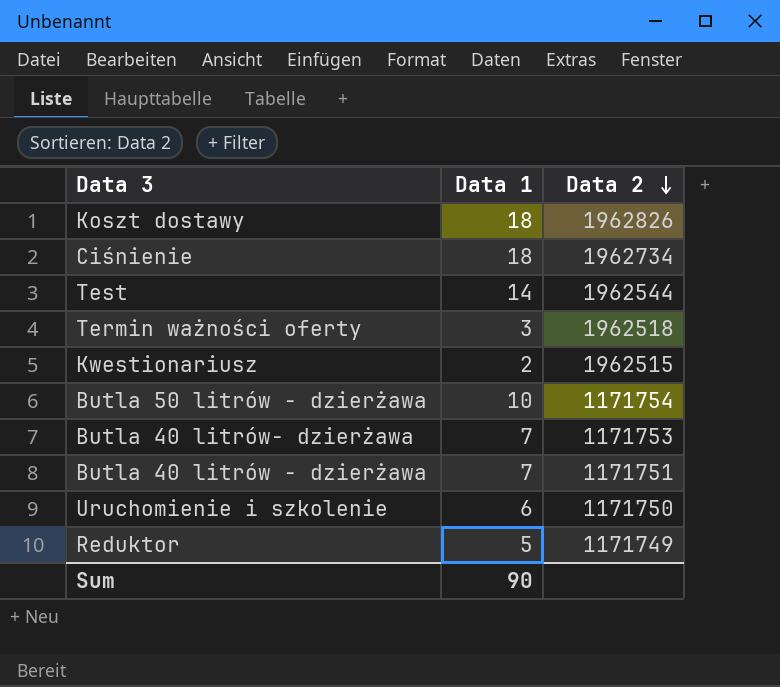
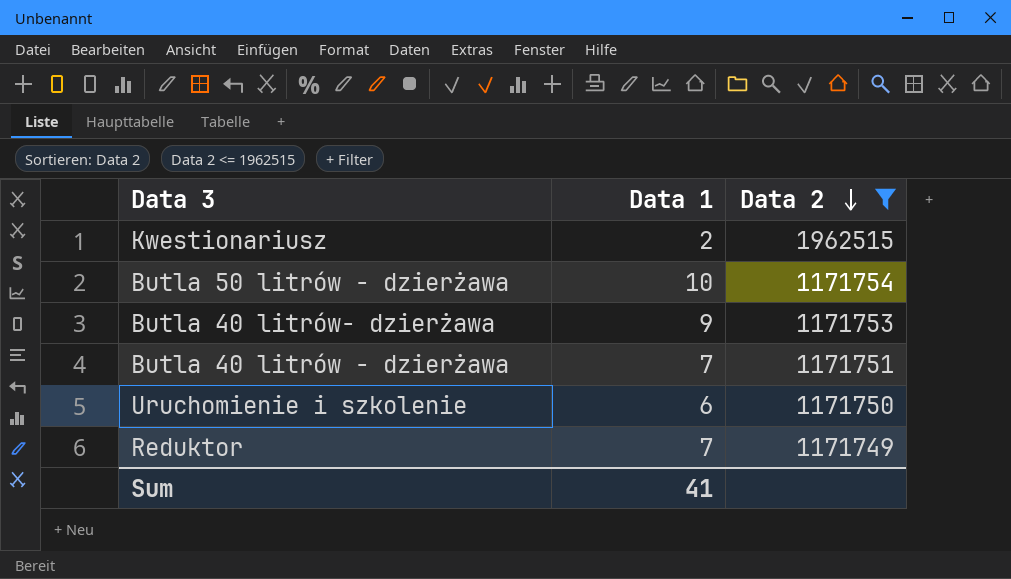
filter: none -> Data 2 <= 1962515
Butla 40 litrów- dzierżawa | Data 1: 7 -> 9
Reduktor | Data 1: 5 -> 7
Sum | Data 1: 90 -> 41

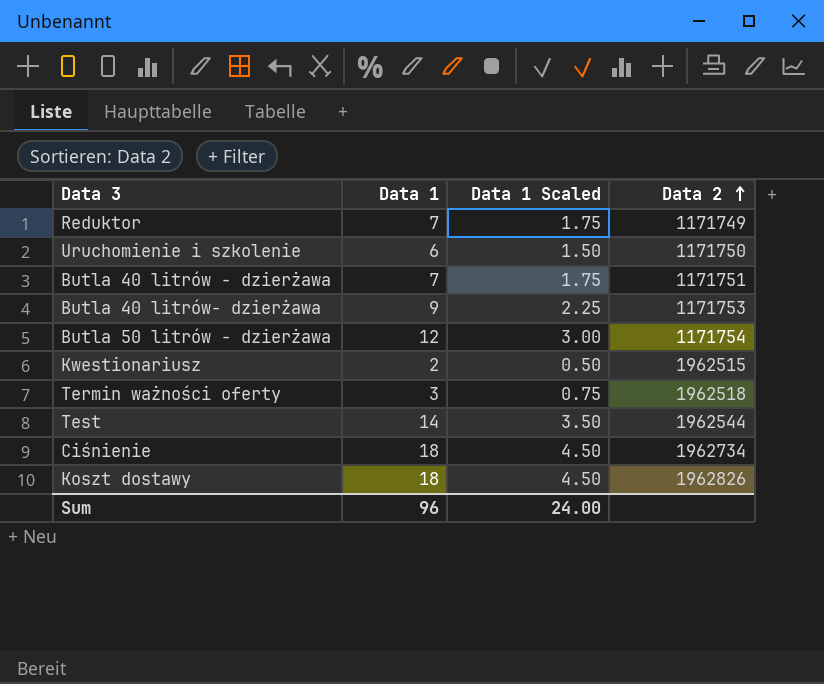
filter: Data 2 <= 1962515 -> none
row order: Data 2 descending -> Data 2 ascending
column Data 1 Scaled | formula: none -> [Data 1] * 0.25
Butla 50 litrów - dzierżawa | Data 1: 10 -> 12
Sum | Data 1: 41 -> 96

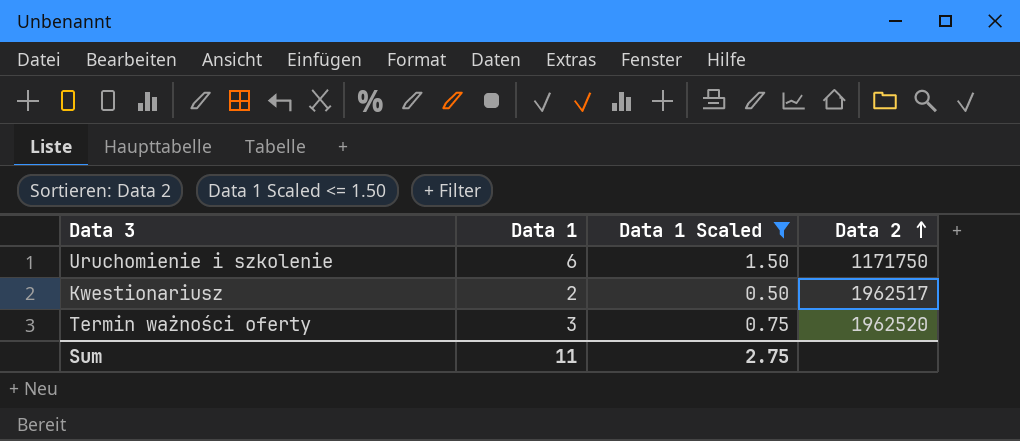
filter: none -> Data 1 Scaled <= 1.50
Kwestionariusz | Data 2: 1962515 -> 1962517
Termin ważności oferty | Data 2: 1962518 -> 1962520
Sum | Data 1: 96 -> 11
Sum | Data 1 Scaled: 24.00 -> 2.75

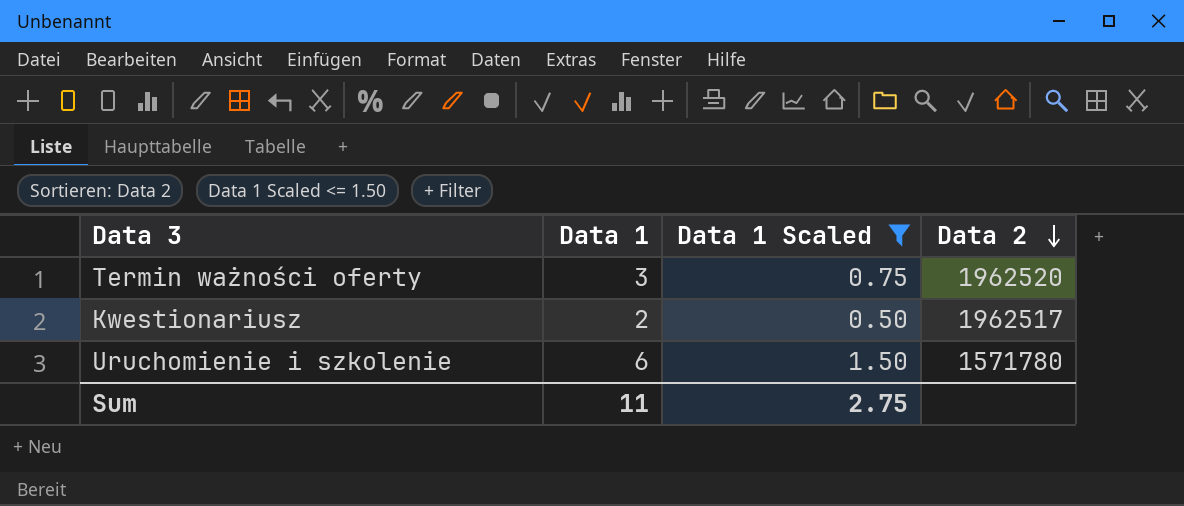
row order: Data 2 ascending -> Data 2 descending
Uruchomienie i szkolenie | Data 2: 1171750 -> 1571780

